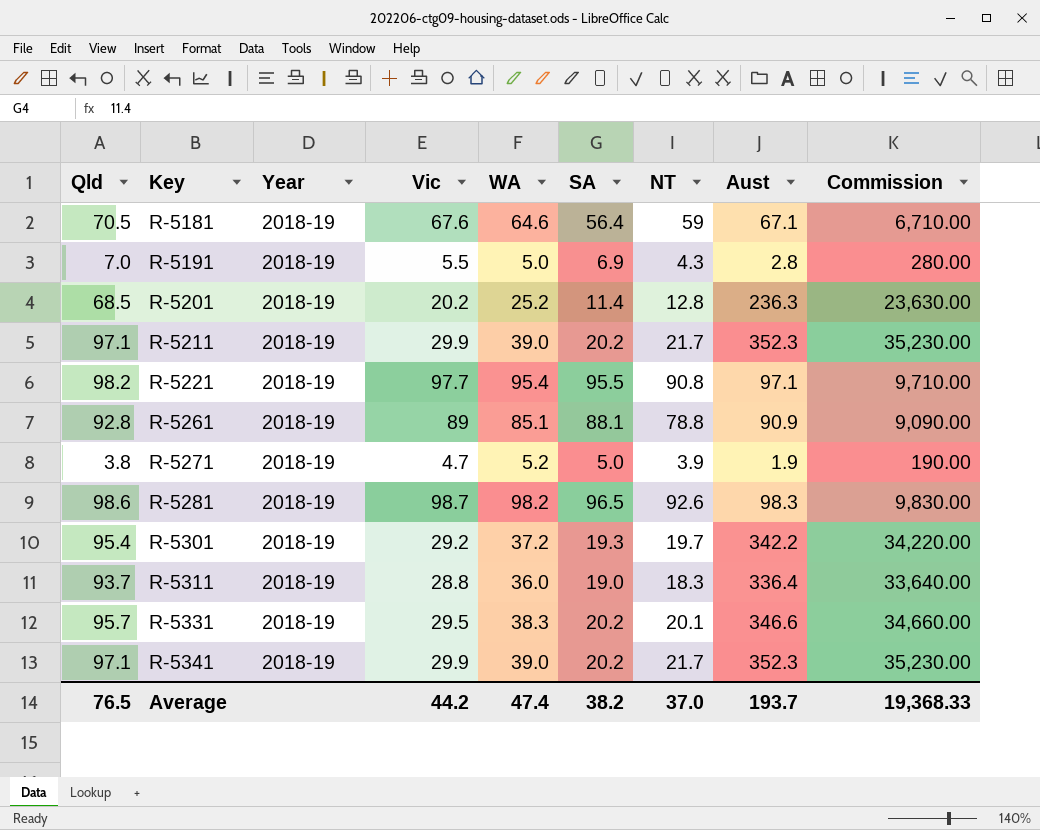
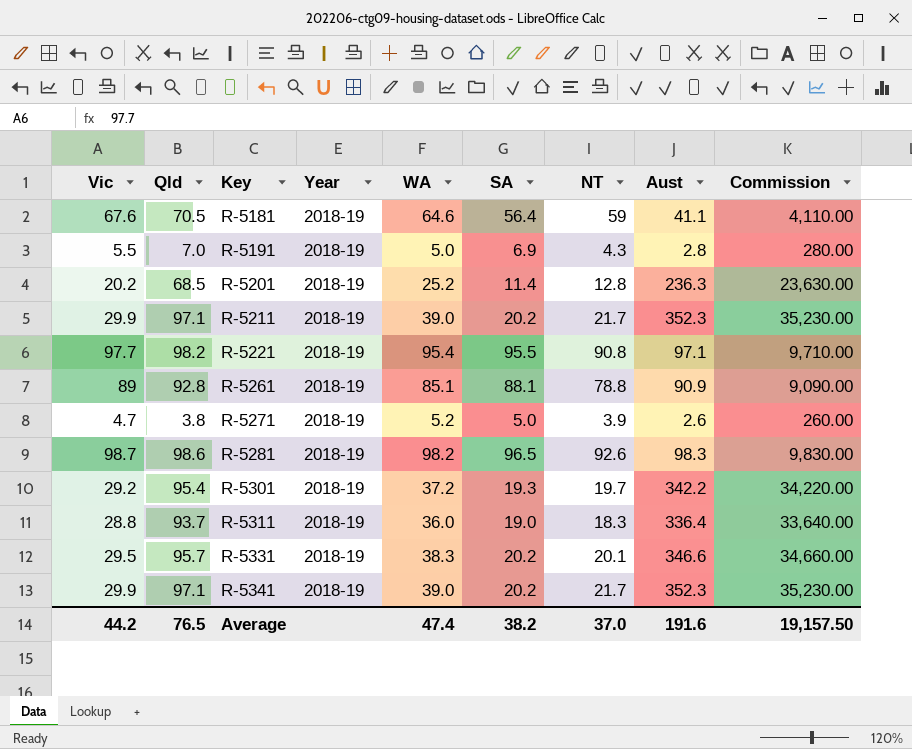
column Vic | position: 4 -> 1
R-5181 | Aust: 67.1 -> 41.1
R-5181 | Commission: 6,710.00 -> 4,110.00
R-5271 | Aust: 1.9 -> 2.6
R-5271 | Commission: 190.00 -> 260.00
Average | Aust: 193.7 -> 191.6
Average | Commission: 19,368.33 -> 19,157.50

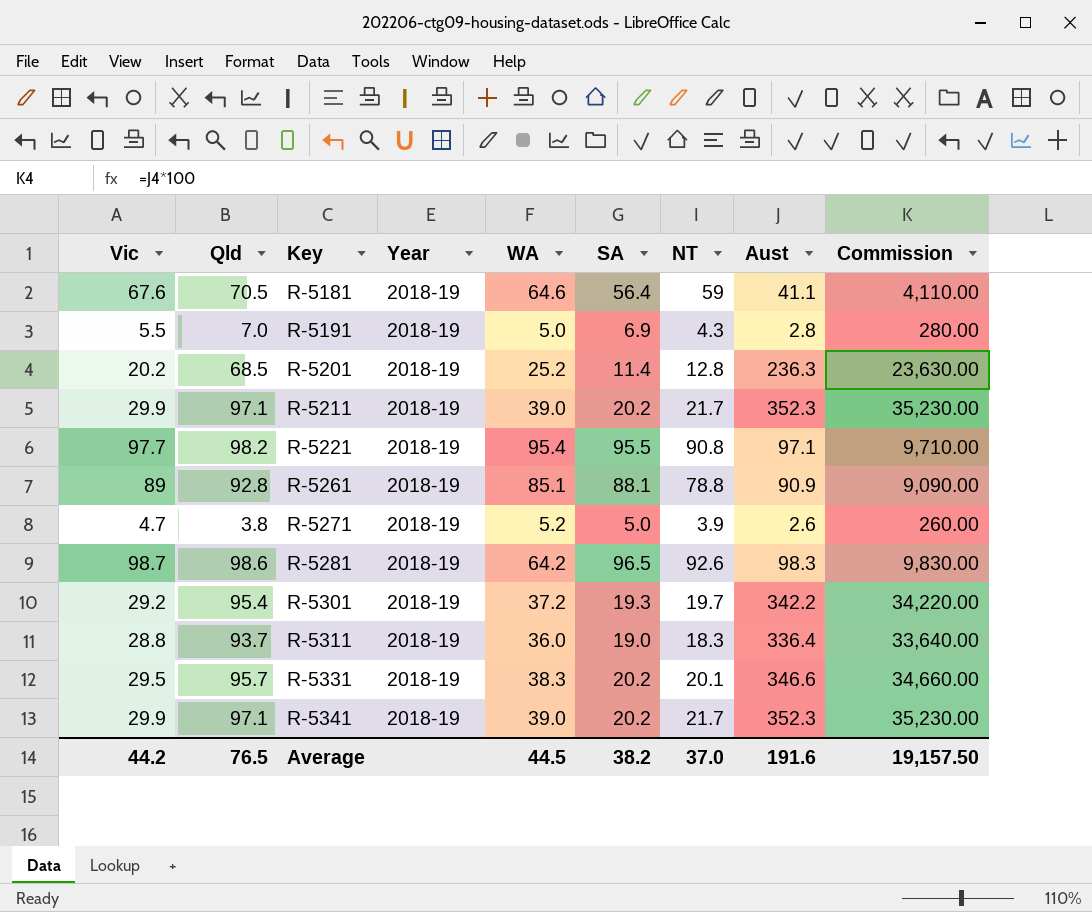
R-5281 | WA: 98.2 -> 64.2
Average | WA: 47.4 -> 44.5

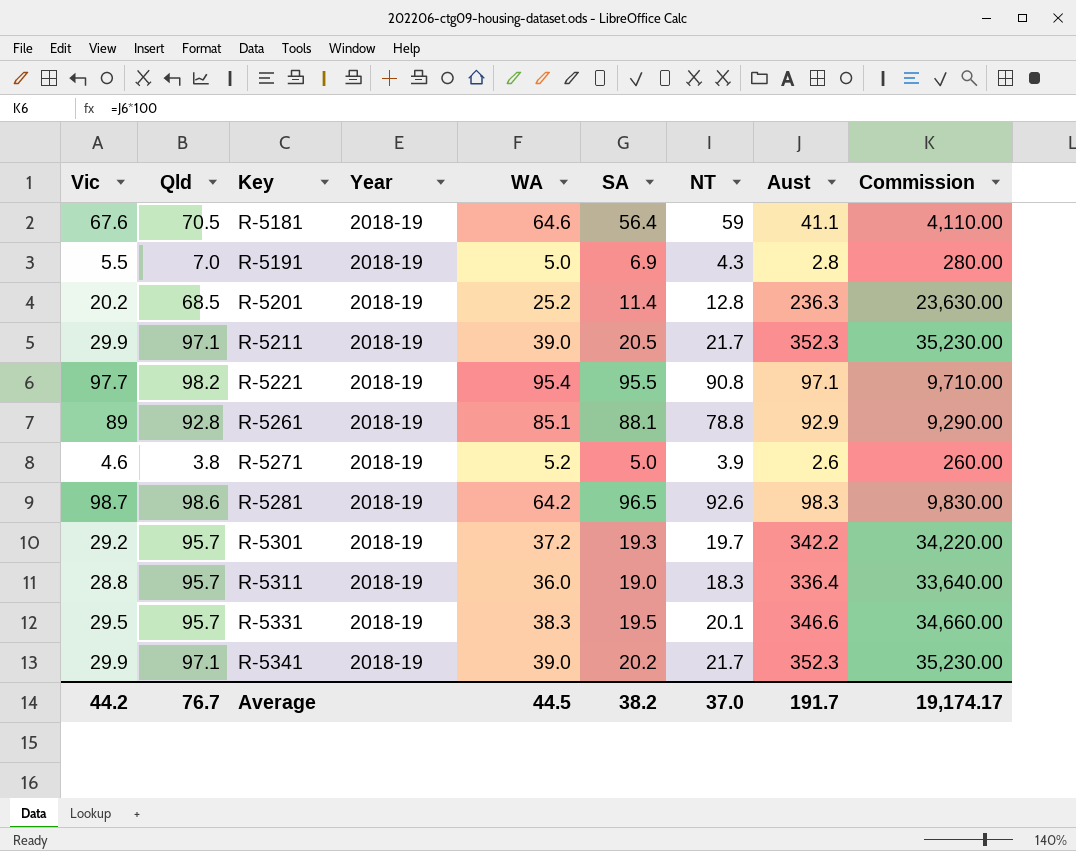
R-5211 | SA: 20.2 -> 20.5
R-5261 | Aust: 90.9 -> 92.9
R-5261 | Commission: 9,090.00 -> 9,290.00
R-5271 | Vic: 4.7 -> 4.6
R-5301 | Qld: 95.4 -> 95.7
R-5311 | Qld: 93.7 -> 95.7
R-5331 | SA: 20.2 -> 19.5
Average | Qld: 76.5 -> 76.7
Average | Aust: 191.6 -> 191.7
Average | Commission: 19,157.50 -> 19,174.17

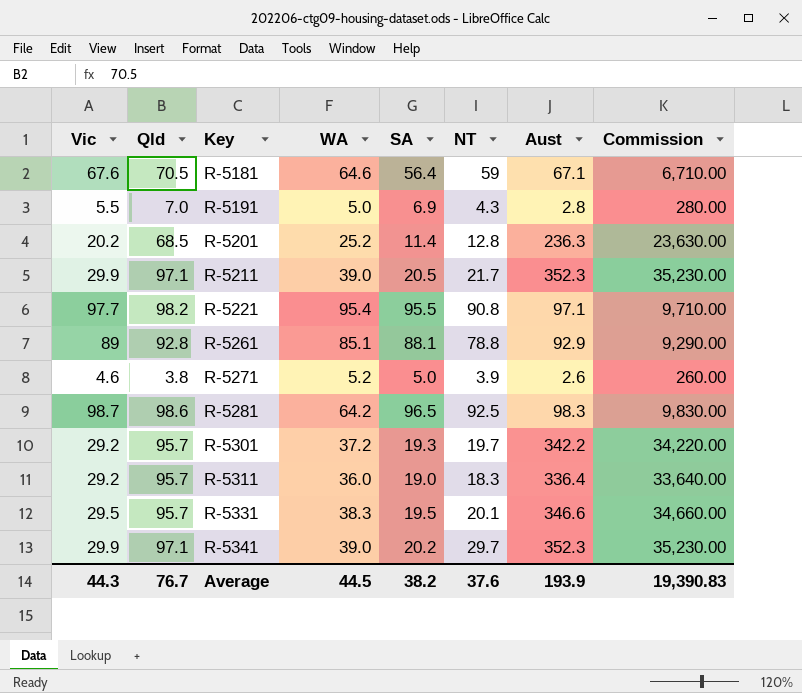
column Year | position: 4 -> none
R-5181 | Aust: 41.1 -> 67.1
R-5181 | Commission: 4,110.00 -> 6,710.00
R-5281 | NT: 92.6 -> 92.5
R-5311 | Vic: 28.8 -> 29.2
R-5341 | NT: 21.7 -> 29.7
Average | Vic: 44.2 -> 44.3
Average | NT: 37.0 -> 37.6
Average | Aust: 191.7 -> 193.9
Average | Commission: 19,174.17 -> 19,390.83

